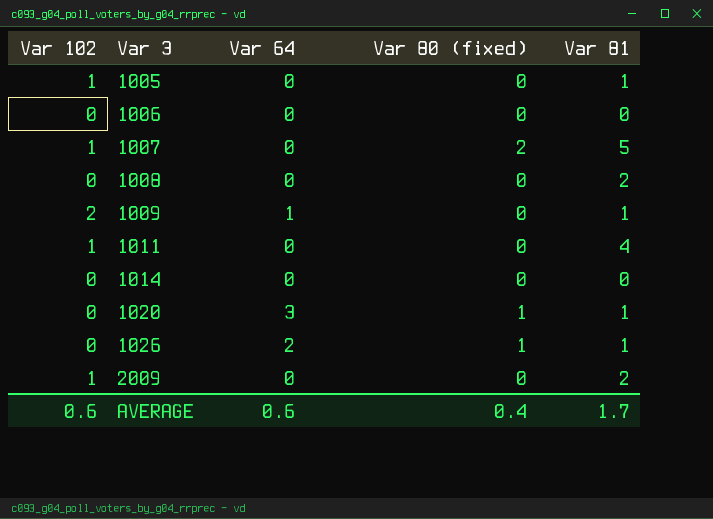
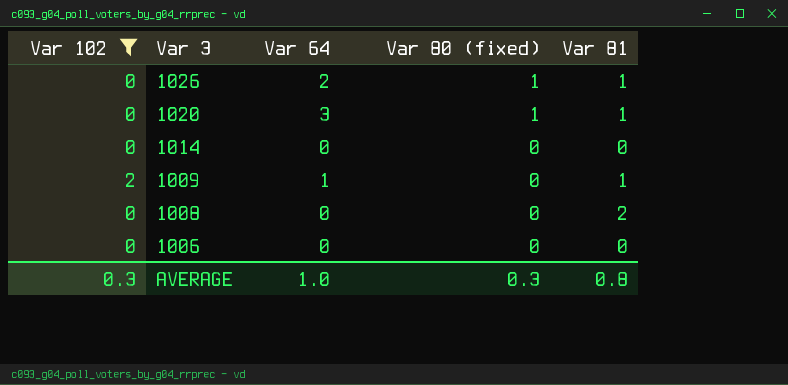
filter: none -> Var 102 != 1
row order: Var 3 ascending -> Var 3 descending
AVERAGE | Var 102: 0.6 -> 0.3
AVERAGE | Var 64: 0.6 -> 1.0
AVERAGE | Var 80 (fixed): 0.4 -> 0.3
AVERAGE | Var 81: 1.7 -> 0.8

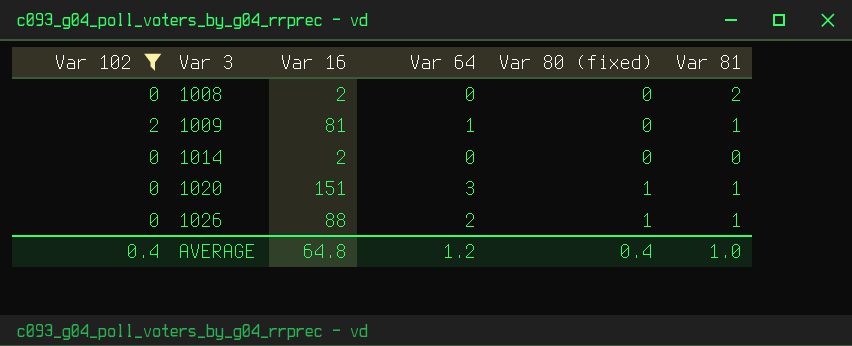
row order: Var 3 descending -> Var 3 ascending
column Var 16 | position: none -> 3
row 1006: 0 | 0 | 0 | 0 -> none
AVERAGE | Var 102: 0.3 -> 0.4
AVERAGE | Var 64: 1.0 -> 1.2
AVERAGE | Var 80 (fixed): 0.3 -> 0.4
AVERAGE | Var 81: 0.8 -> 1.0

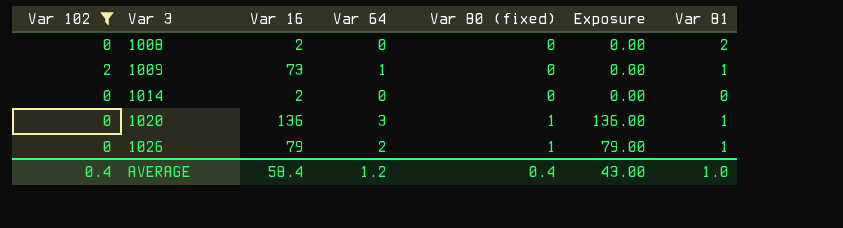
column Exposure | formula: none -> [Var 16] * [Var 80 (fixed)]
1009 | Var 16: 81 -> 73
1020 | Var 16: 151 -> 136
1026 | Var 16: 88 -> 79
AVERAGE | Var 16: 64.8 -> 58.4

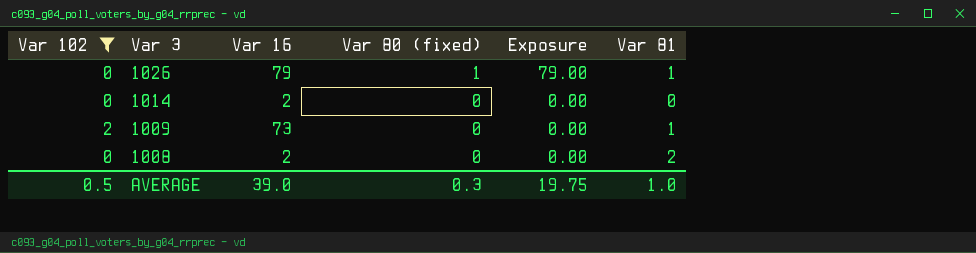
row order: Var 3 ascending -> Var 3 descending
column Var 64 | position: 4 -> none
row 1020: 0 | 136 | 3 | 1 | 136.00 | 1 -> none
AVERAGE | Var 102: 0.4 -> 0.5
AVERAGE | Var 16: 58.4 -> 39.0
AVERAGE | Var 80 (fixed): 0.4 -> 0.3
AVERAGE | Exposure: 43.00 -> 19.75

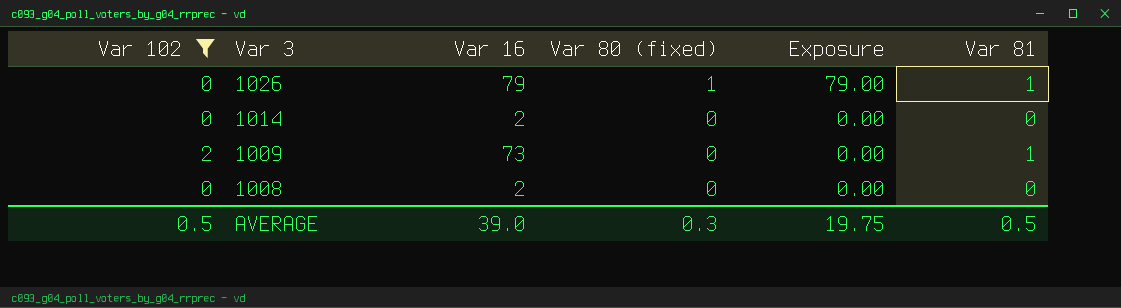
1008 | Var 81: 2 -> 0
AVERAGE | Var 81: 1.0 -> 0.5

